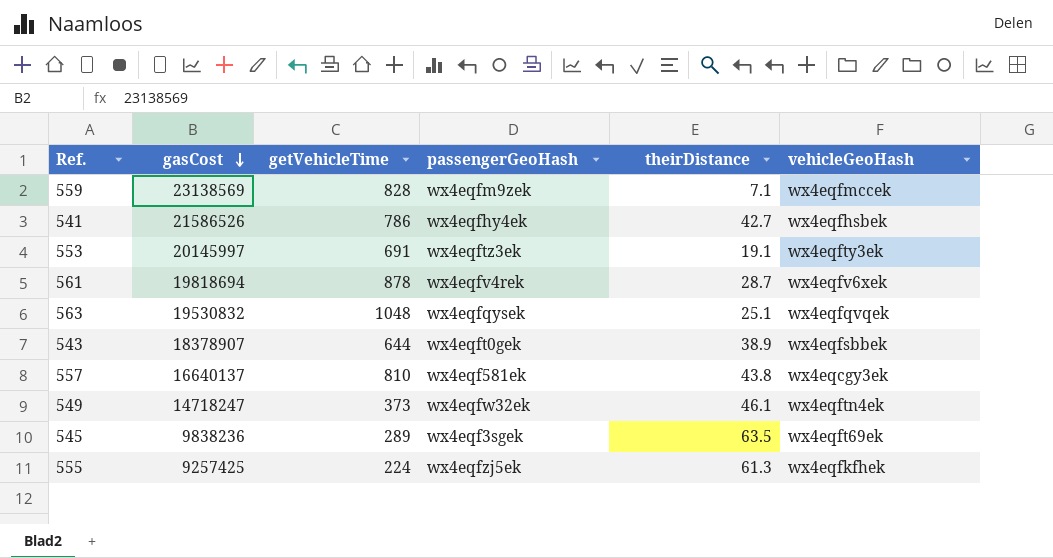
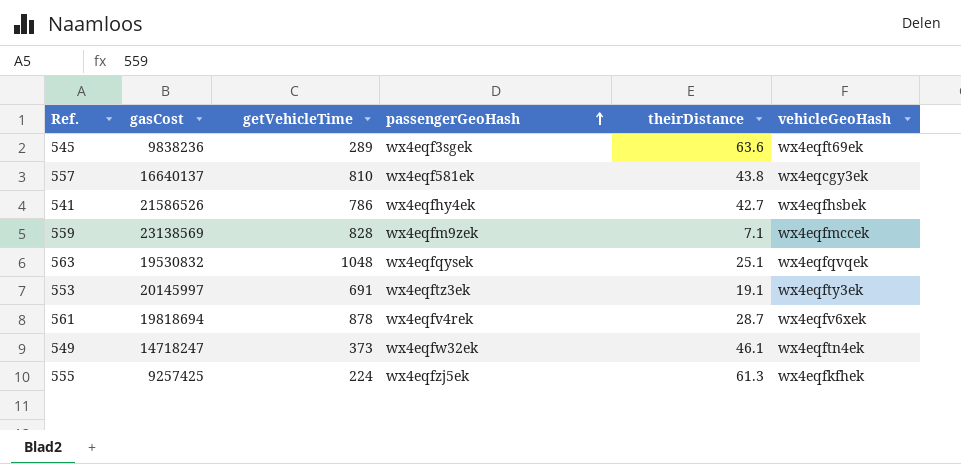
row order: gasCost descending -> passengerGeoHash ascending
row 543: 18378907 | 644 | wx4eqft0gek | 38.9 | wx4eqfsbbek -> none
545 | theirDistance: 63.5 -> 63.6

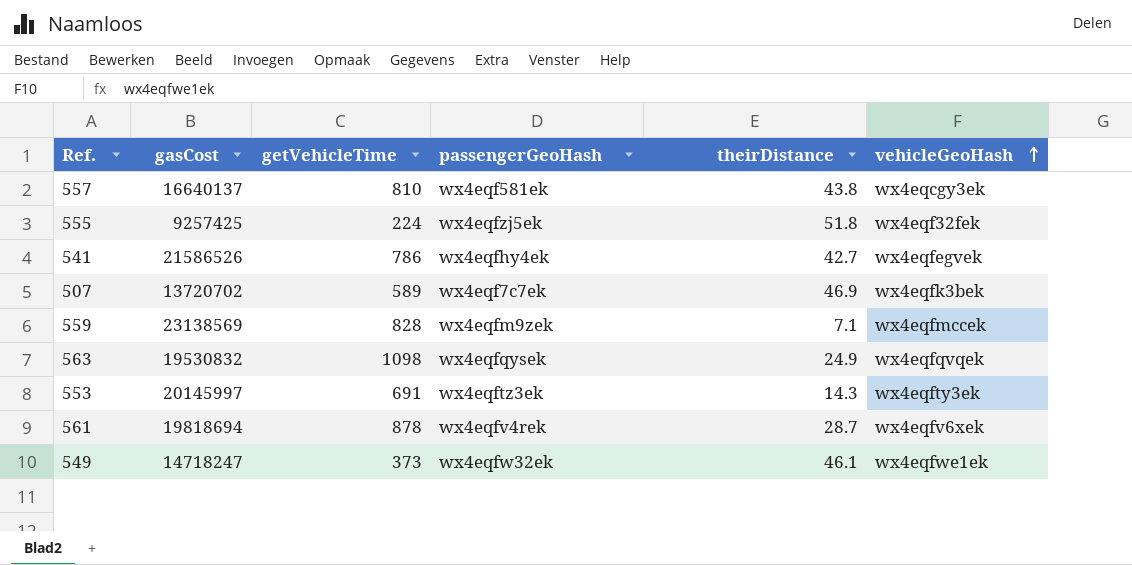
row order: passengerGeoHash ascending -> vehicleGeoHash ascending
row 545: 9838236 | 289 | wx4eqf3sgek | 63.6 | wx4eqft69ek -> none
555 | theirDistance: 61.3 -> 51.8
555 | vehicleGeoHash: wx4eqfkfhek -> wx4eqf32fek
541 | vehicleGeoHash: wx4eqfhsbek -> wx4eqfegvek
row 507: none -> 13720702 | 589 | wx4eqf7c7ek | 46.9 | wx4eqfk3bek
563 | getVehicleTime: 1048 -> 1098
563 | theirDistance: 25.1 -> 24.9
553 | theirDistance: 19.1 -> 14.3
549 | vehicleGeoHash: wx4eqftn4ek -> wx4eqfwe1ek

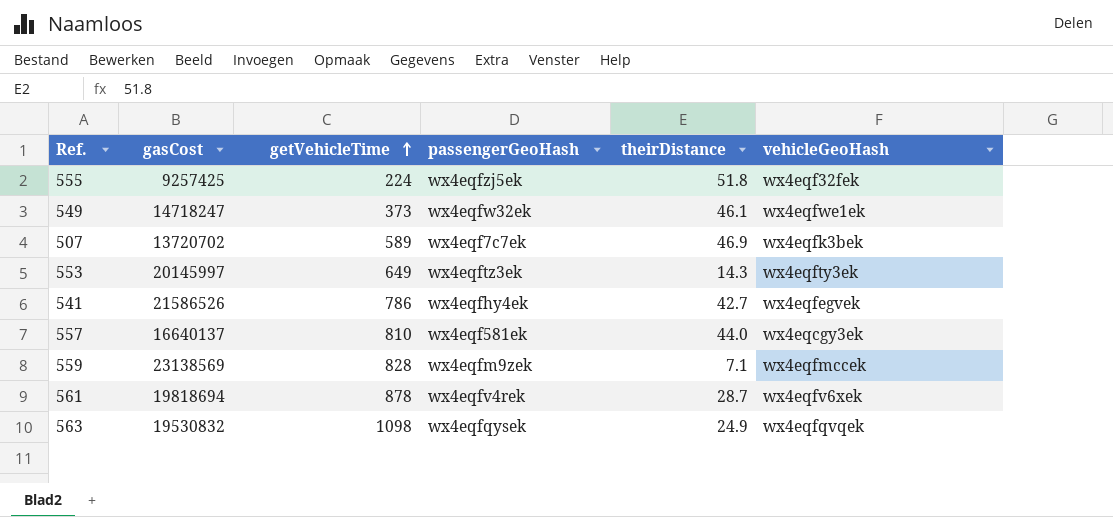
row order: vehicleGeoHash ascending -> getVehicleTime ascending
553 | getVehicleTime: 691 -> 649
557 | theirDistance: 43.8 -> 44.0

